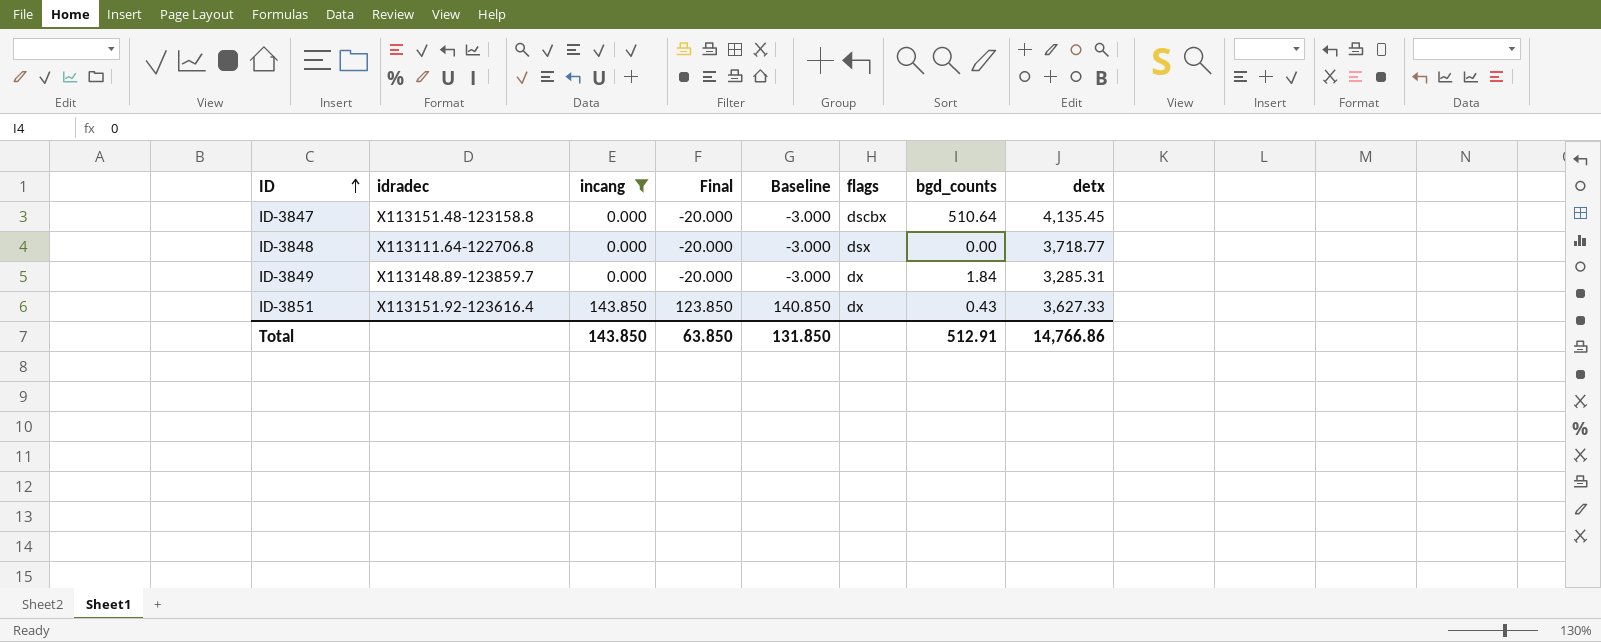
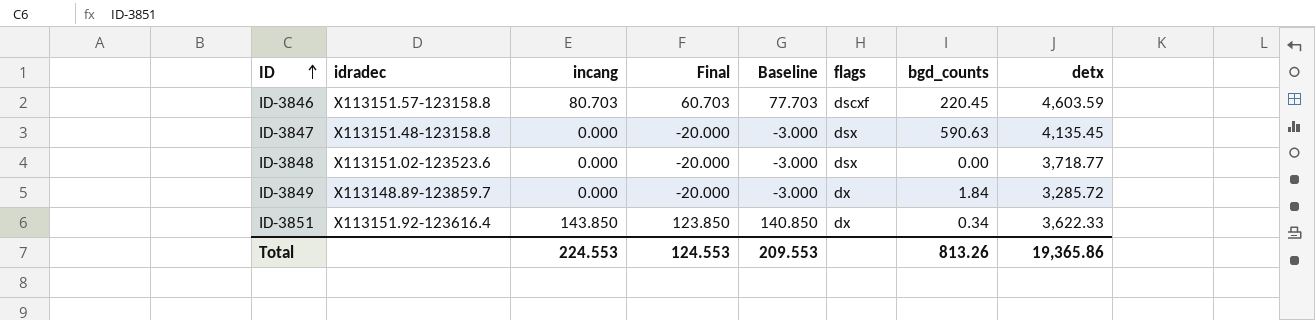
filter: incang != 80.703 -> none
ID-3847 | flags: dscbx -> dsx
ID-3847 | bgd_counts: 510.64 -> 590.63
ID-3848 | idradec: X113111.64-122706.8 -> X113151.02-123523.6
ID-3849 | detx: 3,285.31 -> 3,285.72
ID-3851 | bgd_counts: 0.43 -> 0.34
ID-3851 | detx: 3,627.33 -> 3,622.33
Total | incang: 143.850 -> 224.553
Total | Final: 63.850 -> 124.553
Total | Baseline: 131.850 -> 209.553
Total | bgd_counts: 512.91 -> 813.26
Total | detx: 14,766.86 -> 19,365.86

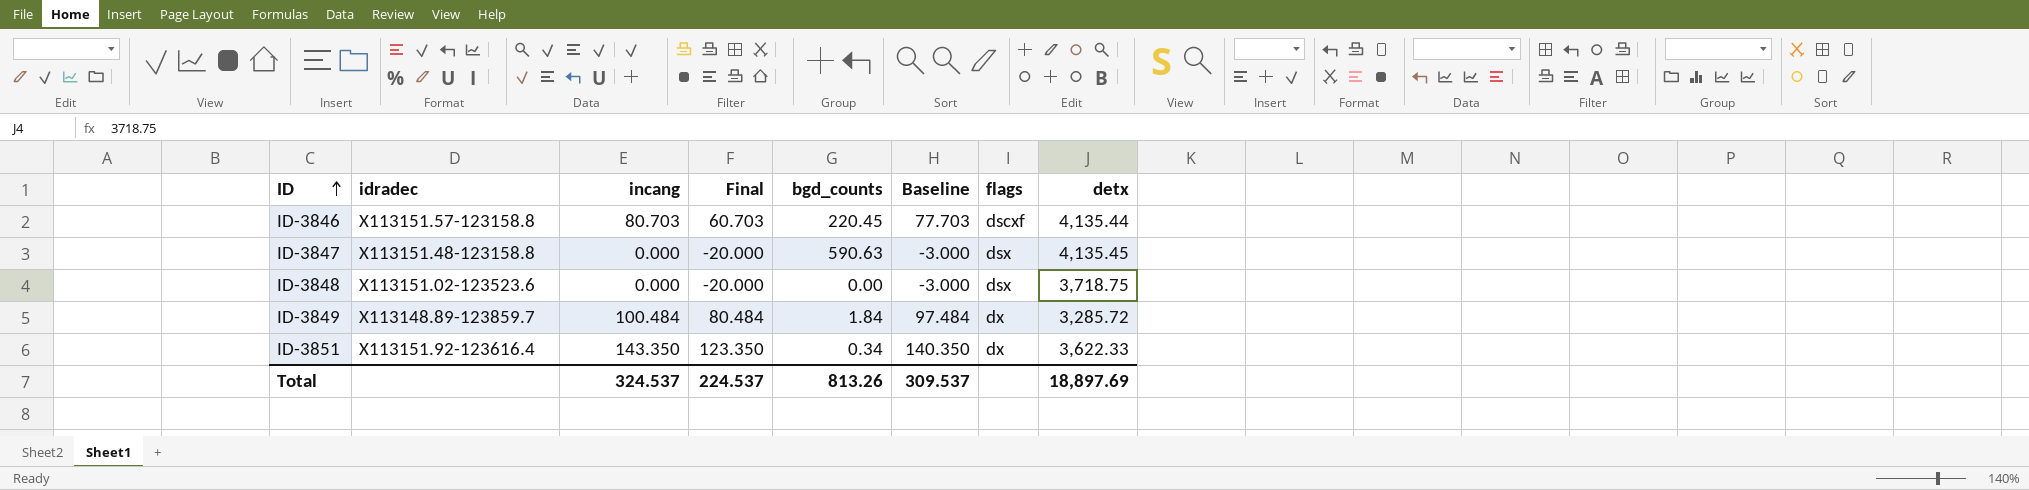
column bgd_counts | position: 7 -> 5
ID-3846 | detx: 4,603.59 -> 4,135.44
ID-3848 | detx: 3,718.77 -> 3,718.75
ID-3849 | incang: 0.000 -> 100.484
ID-3849 | Final: -20.000 -> 80.484
ID-3849 | Baseline: -3.000 -> 97.484
ID-3851 | incang: 143.850 -> 143.350
ID-3851 | Final: 123.850 -> 123.350
ID-3851 | Baseline: 140.850 -> 140.350
Total | incang: 224.553 -> 324.537
Total | Final: 124.553 -> 224.537
Total | Baseline: 209.553 -> 309.537
Total | detx: 19,365.86 -> 18,897.69

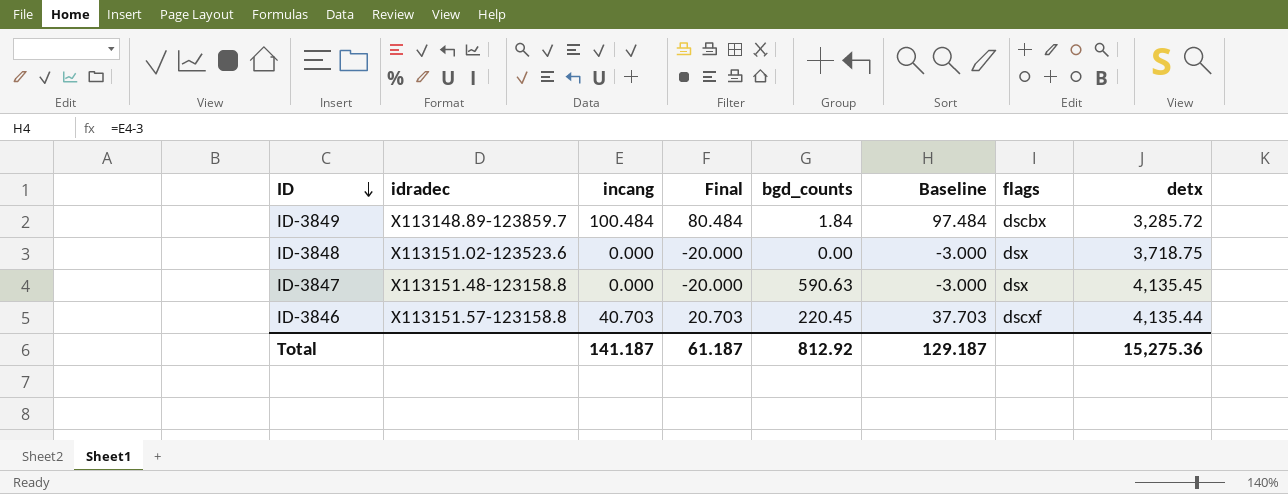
row order: ID ascending -> ID descending
row ID-3851: X113151.92-123616.4 | 143.350 | 123.350 | 0.34 | 140.350 | dx | 3,622.33 -> none
ID-3849 | flags: dx -> dscbx
ID-3846 | incang: 80.703 -> 40.703
ID-3846 | Final: 60.703 -> 20.703
ID-3846 | Baseline: 77.703 -> 37.703
Total | incang: 324.537 -> 141.187
Total | Final: 224.537 -> 61.187
Total | bgd_counts: 813.26 -> 812.92
Total | Baseline: 309.537 -> 129.187
Total | detx: 18,897.69 -> 15,275.36

